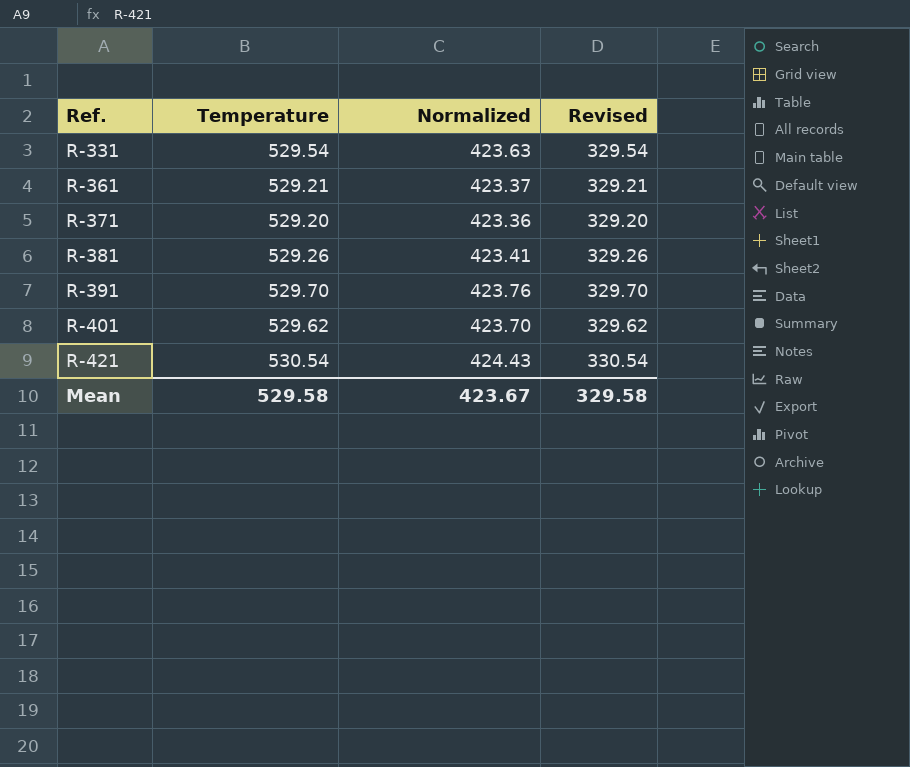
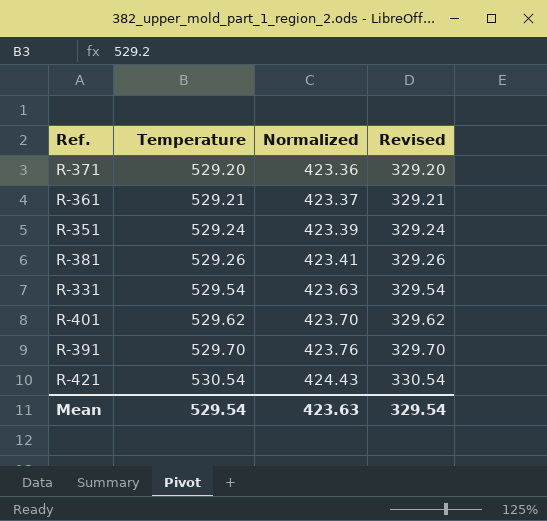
row order: Ref. ascending -> Temperature ascending
row R-351: none -> 529.24 | 423.39 | 329.24
Mean | Temperature: 529.58 -> 529.54
Mean | Normalized: 423.67 -> 423.63
Mean | Revised: 329.58 -> 329.54

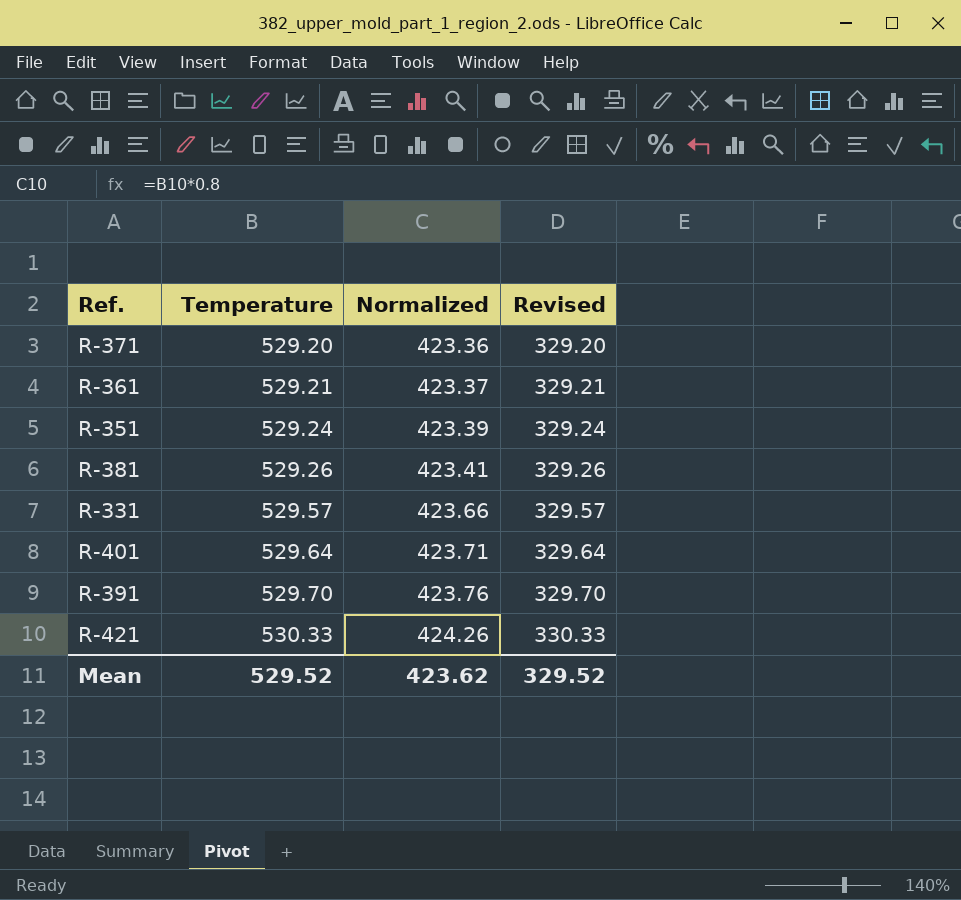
R-331 | Temperature: 529.54 -> 529.57
R-331 | Normalized: 423.63 -> 423.66
R-331 | Revised: 329.54 -> 329.57
R-401 | Temperature: 529.62 -> 529.64
R-401 | Normalized: 423.70 -> 423.71
R-401 | Revised: 329.62 -> 329.64
R-421 | Temperature: 530.54 -> 530.33
R-421 | Normalized: 424.43 -> 424.26
R-421 | Revised: 330.54 -> 330.33
Mean | Temperature: 529.54 -> 529.52
Mean | Normalized: 423.63 -> 423.62
Mean | Revised: 329.54 -> 329.52

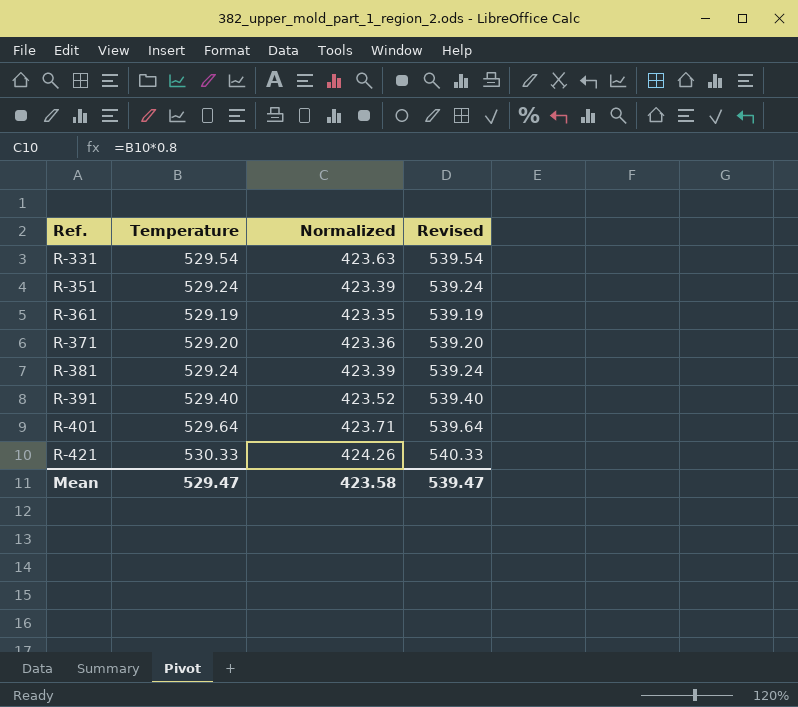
row order: Temperature ascending -> Ref. ascending
column Revised | formula: [Temperature] - 200 -> [Temperature] + 10
R-331 | Temperature: 529.57 -> 529.54
R-331 | Normalized: 423.66 -> 423.63
R-361 | Temperature: 529.21 -> 529.19
R-361 | Normalized: 423.37 -> 423.35
R-381 | Temperature: 529.26 -> 529.24
R-381 | Normalized: 423.41 -> 423.39
R-391 | Temperature: 529.70 -> 529.40
R-391 | Normalized: 423.76 -> 423.52
Mean | Temperature: 529.52 -> 529.47
Mean | Normalized: 423.62 -> 423.58
Mean | Revised: 329.52 -> 539.47

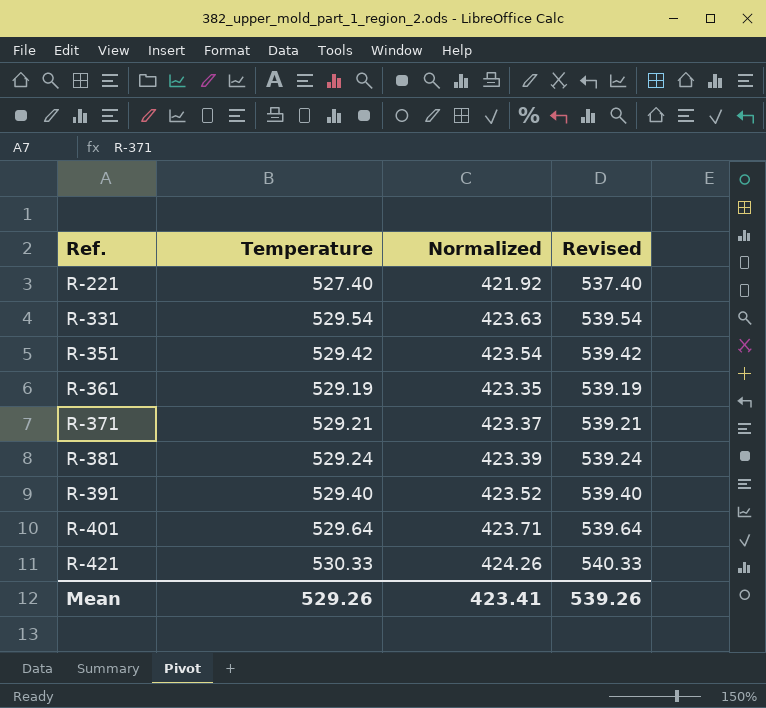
row R-221: none -> 527.40 | 421.92 | 537.40
R-351 | Temperature: 529.24 -> 529.42
R-351 | Normalized: 423.39 -> 423.54
R-351 | Revised: 539.24 -> 539.42
R-371 | Temperature: 529.20 -> 529.21
R-371 | Normalized: 423.36 -> 423.37
R-371 | Revised: 539.20 -> 539.21
Mean | Temperature: 529.47 -> 529.26
Mean | Normalized: 423.58 -> 423.41
Mean | Revised: 539.47 -> 539.26

